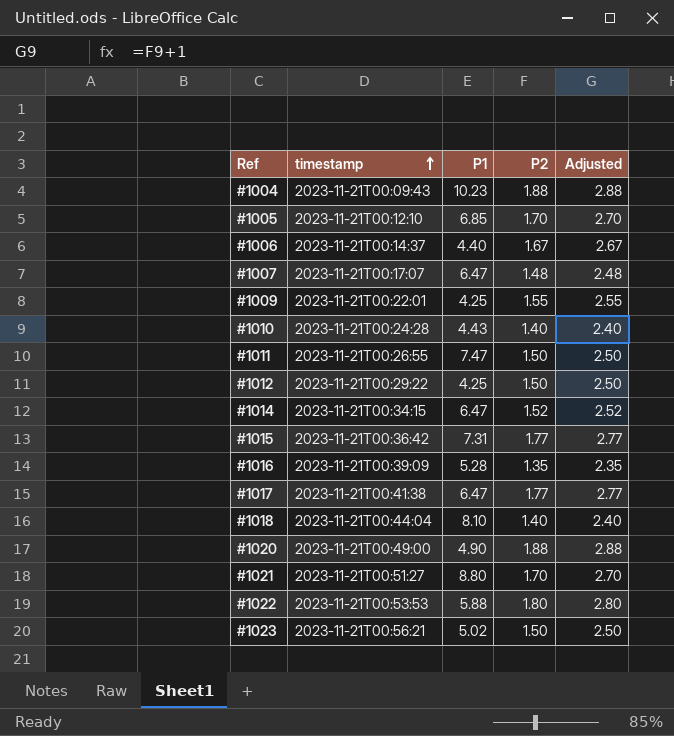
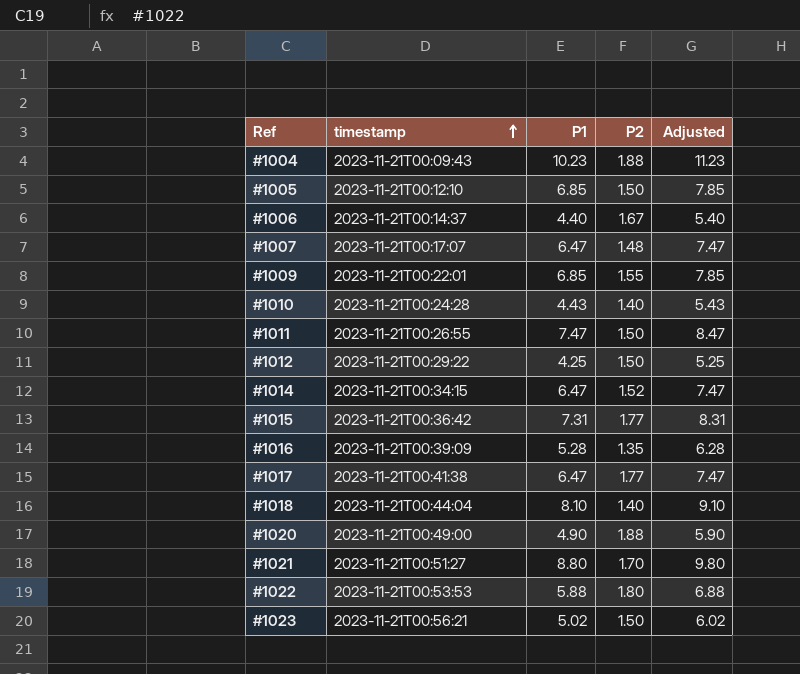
column Adjusted | formula: [P2] + 1 -> [P1] + 1
#1005 | P2: 1.70 -> 1.50
#1009 | P1: 4.25 -> 6.85

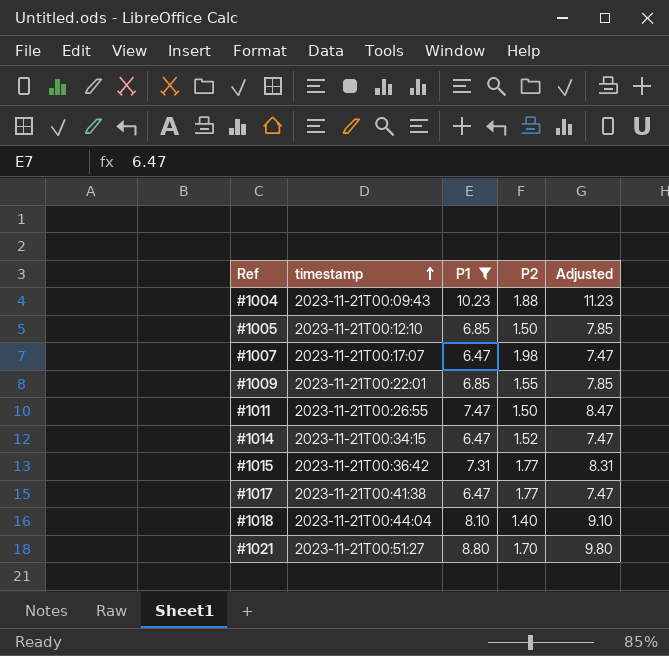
filter: none -> P1 >= 6.47
#1007 | P2: 1.48 -> 1.98

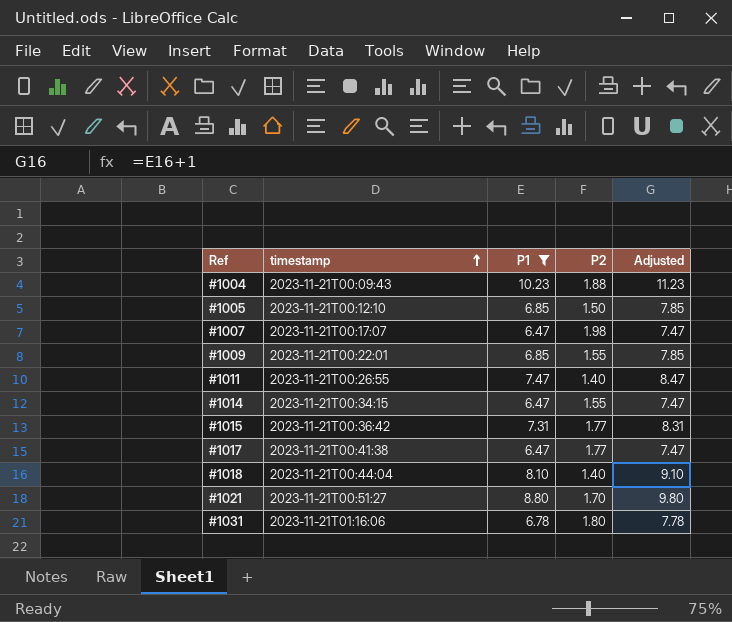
#1011 | P2: 1.50 -> 1.40
#1014 | P2: 1.52 -> 1.55
row #1031: none -> 2023-11-21T01:16:06 | 6.78 | 1.80 | 7.78

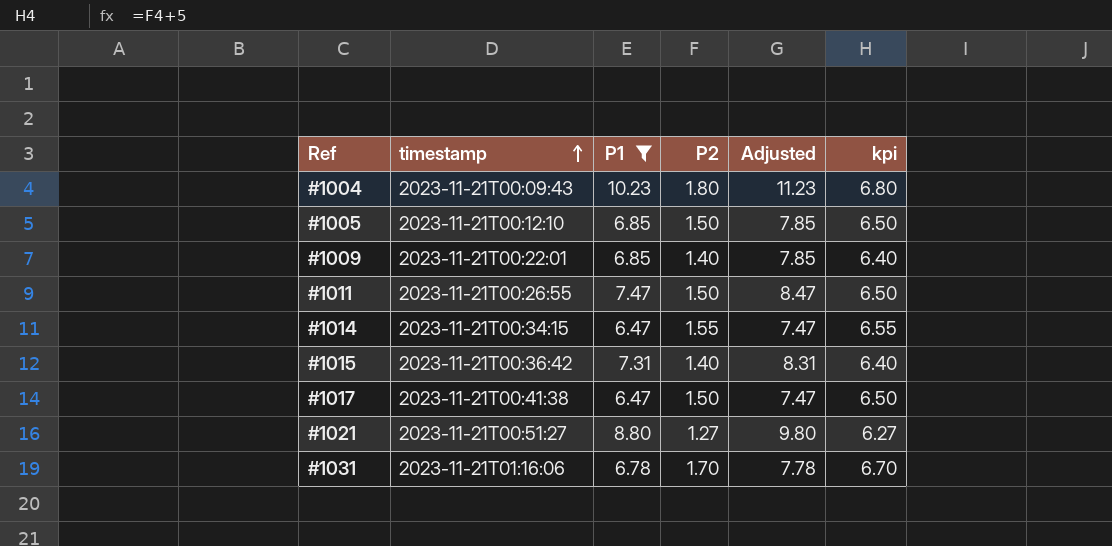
column kpi | formula: none -> [P2] + 5
row #1007: 2023-11-21T00:17:07 | 6.47 | 1.98 | 7.47 -> none
row #1018: 2023-11-21T00:44:04 | 8.10 | 1.40 | 9.10 -> none
#1004 | P2: 1.88 -> 1.80
#1009 | P2: 1.55 -> 1.40
#1011 | P2: 1.40 -> 1.50
#1015 | P2: 1.77 -> 1.40
#1017 | P2: 1.77 -> 1.50
#1021 | P2: 1.70 -> 1.27
#1031 | P2: 1.80 -> 1.70

